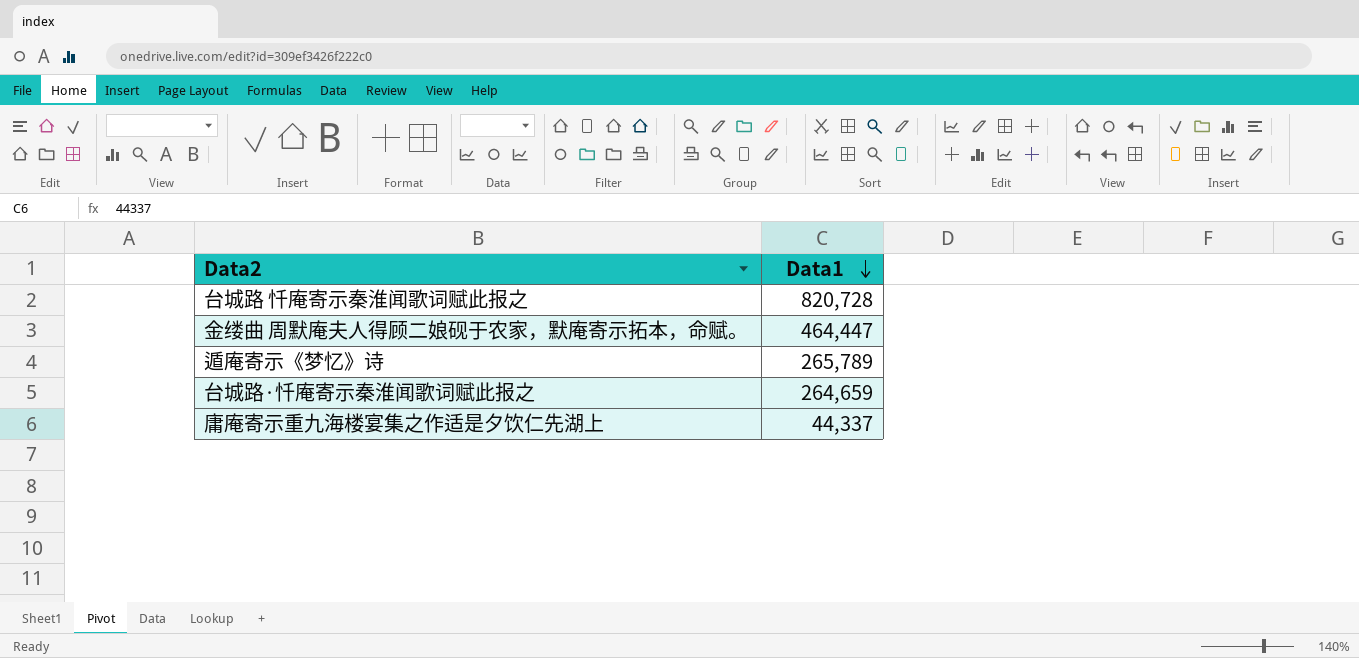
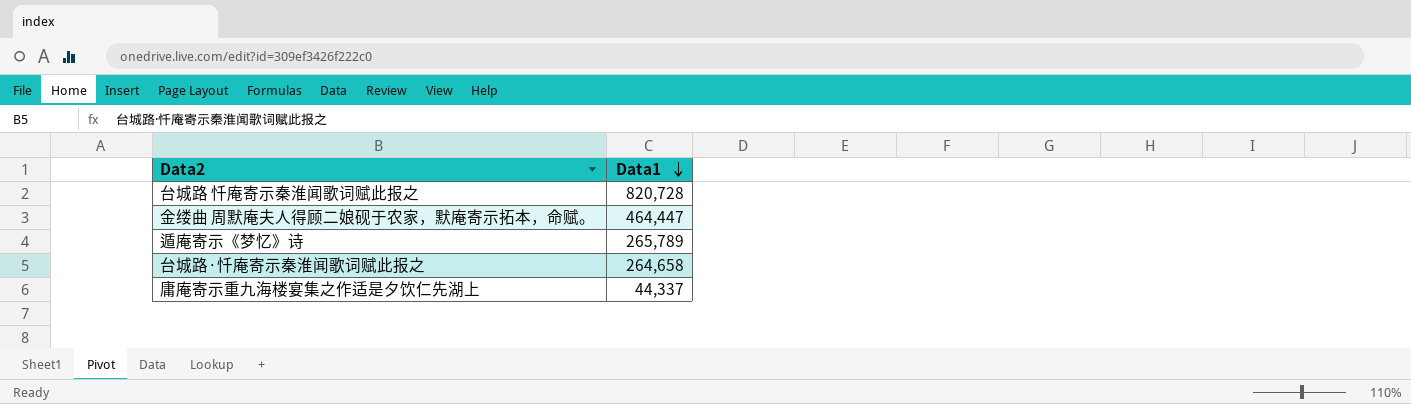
台城路·忏庵寄示秦淮闻歌词赋此报之 | Data1: 264,659 -> 264,658

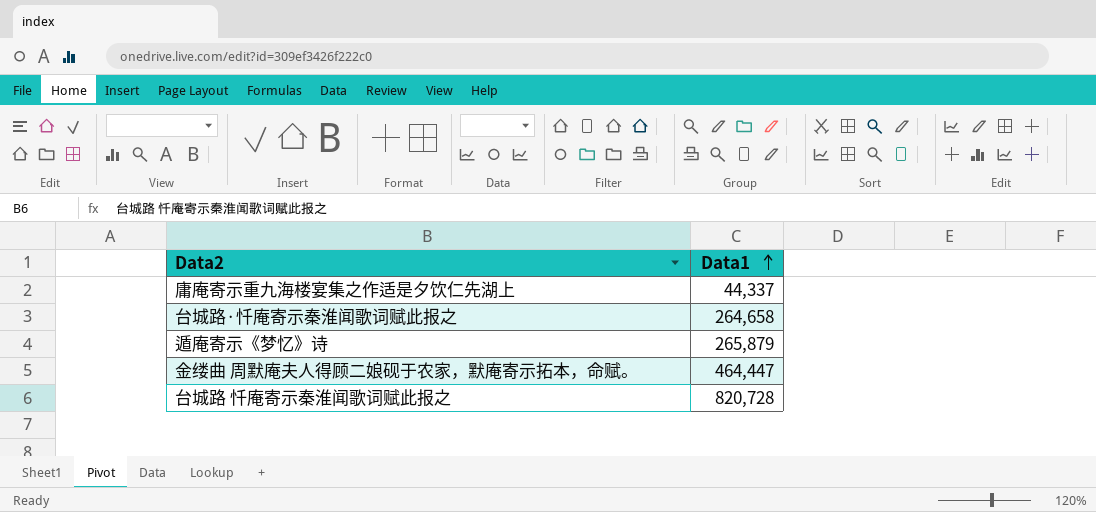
row order: Data1 descending -> Data1 ascending
遁庵寄示《梦忆》诗 | Data1: 265,789 -> 265,879

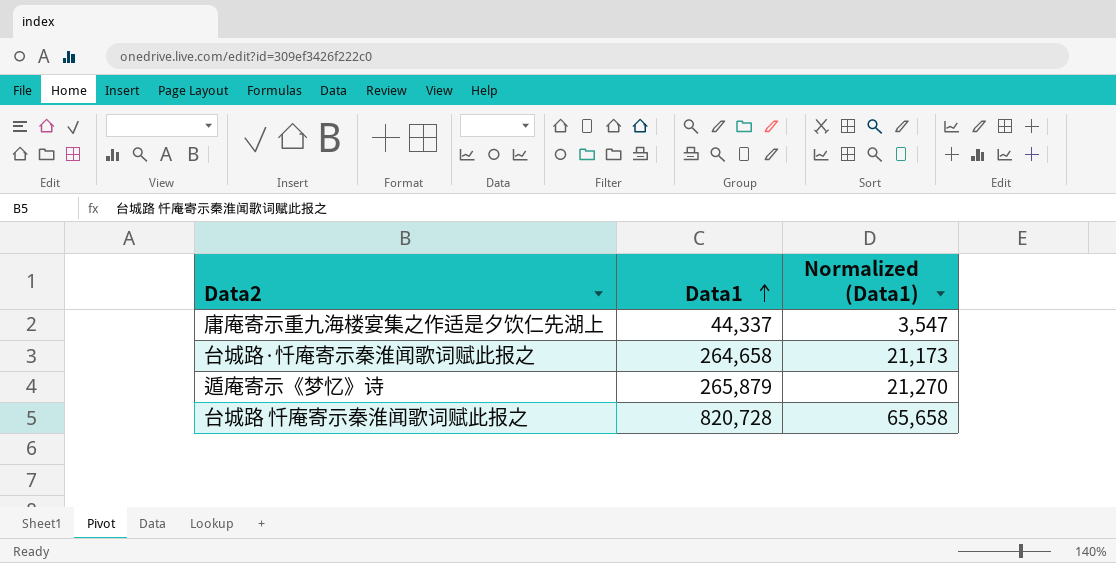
column Normalized (Data1) | formula: none -> [Data1] * 0.08
row 金缕曲 周默庵夫人得顾二娘砚于农家，默庵寄示拓本，命赋。: 464,447 -> none

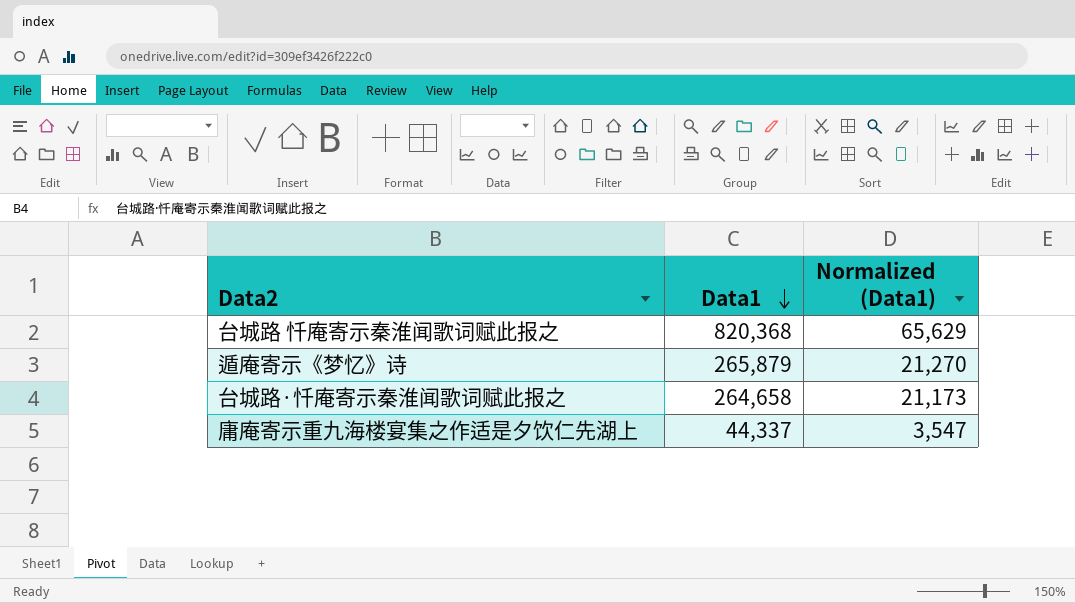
row order: Data1 ascending -> Data1 descending
台城路 忏庵寄示秦淮闻歌词赋此报之 | Data1: 820,728 -> 820,368
台城路 忏庵寄示秦淮闻歌词赋此报之 | Normalized (Data1): 65,658 -> 65,629

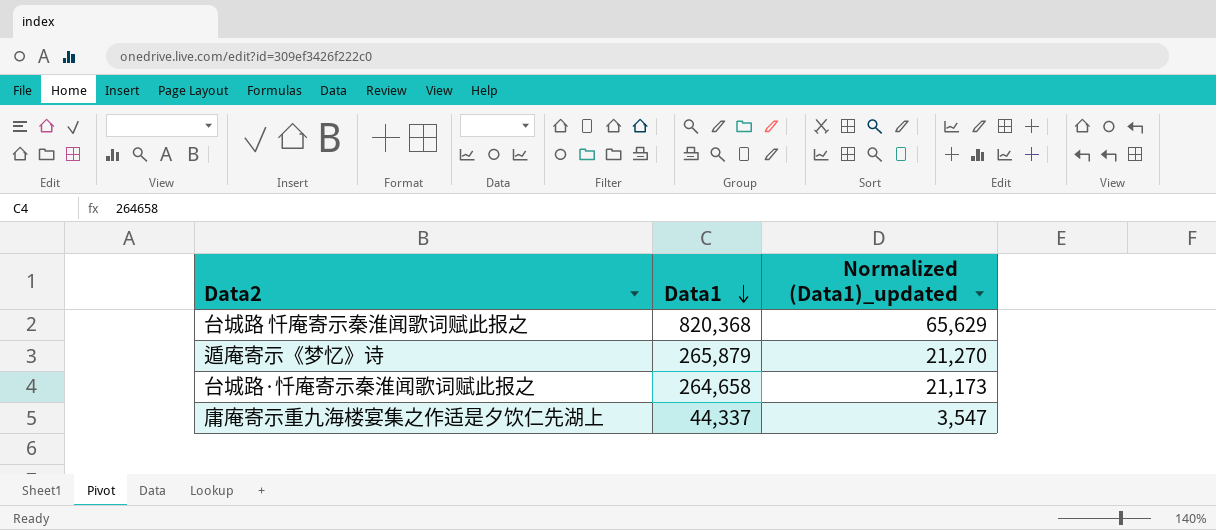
column name: Normalized (Data1) -> Normalized (Data1)_updated

